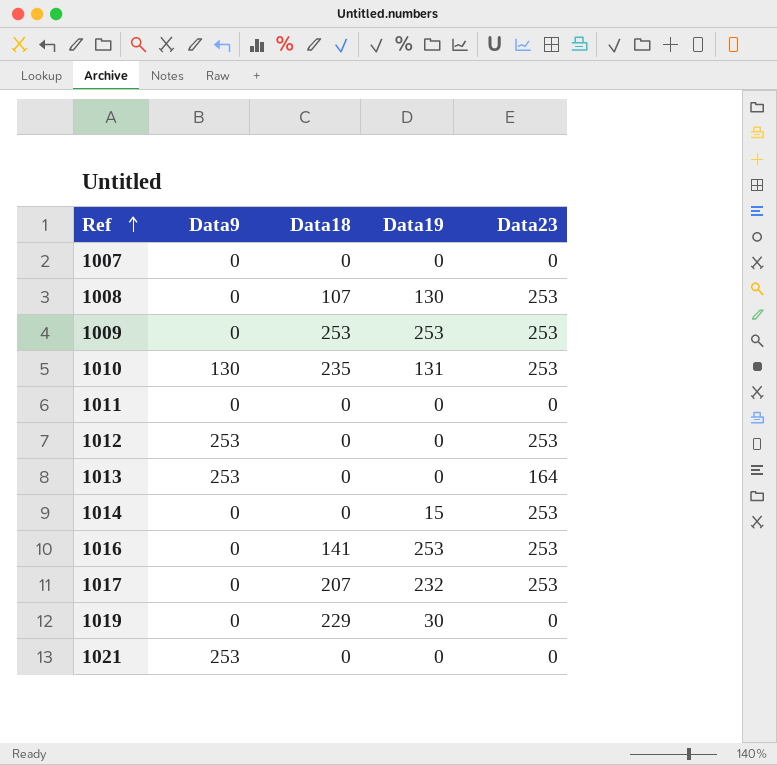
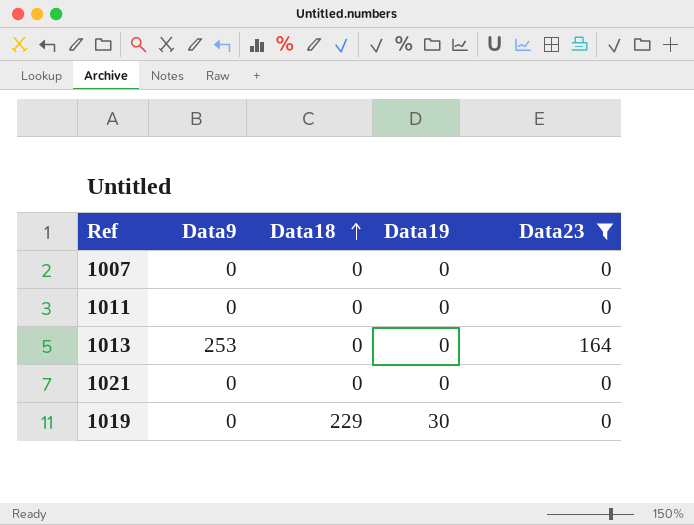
filter: none -> Data23 != 253
row order: Ref ascending -> Data18 ascending
1021 | Data9: 253 -> 0

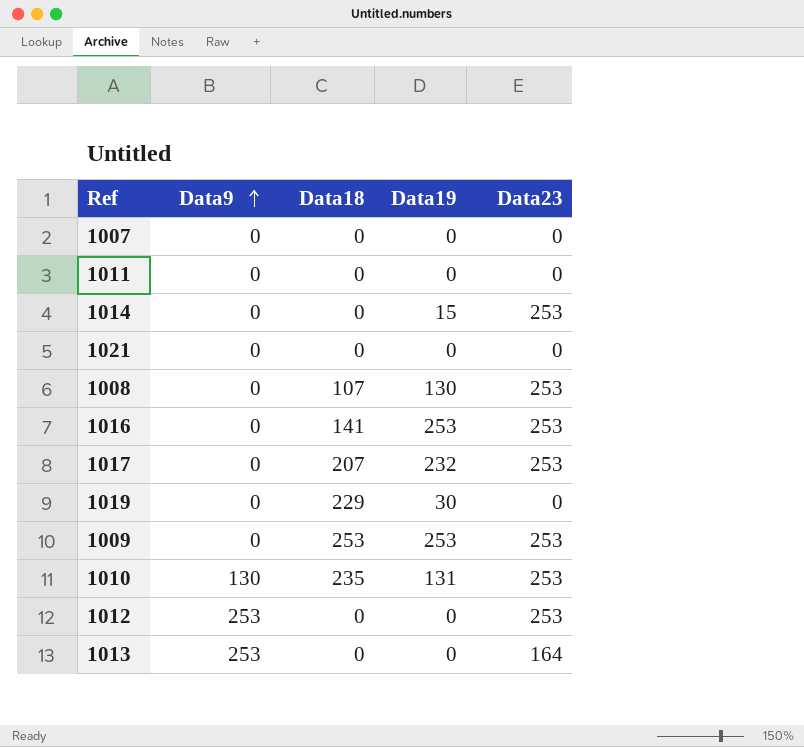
filter: Data23 != 253 -> none
row order: Data18 ascending -> Data9 ascending

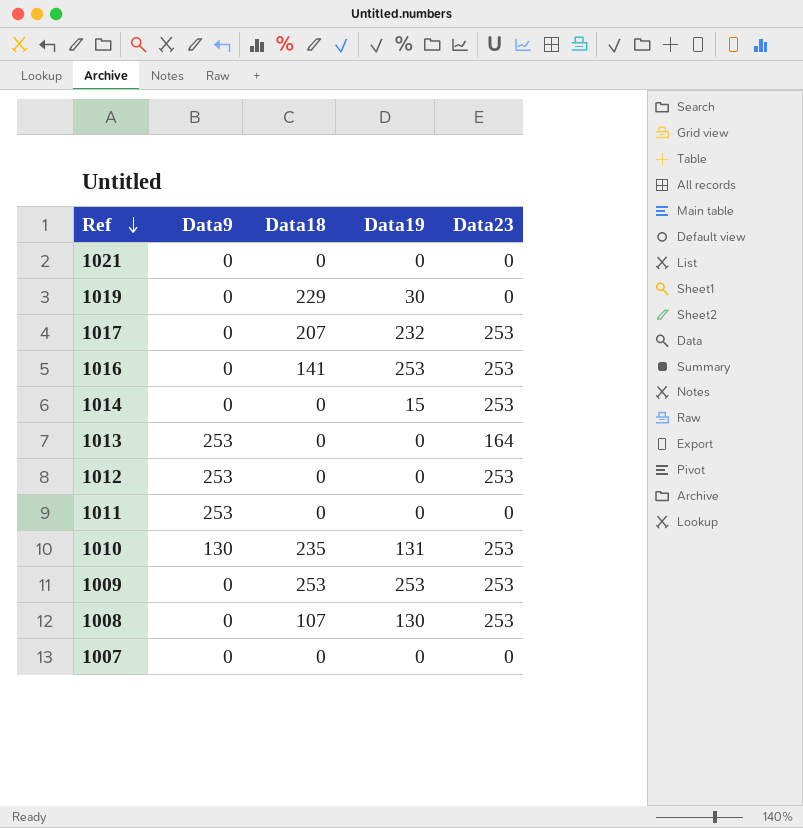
row order: Data9 ascending -> Ref descending
1011 | Data9: 0 -> 253

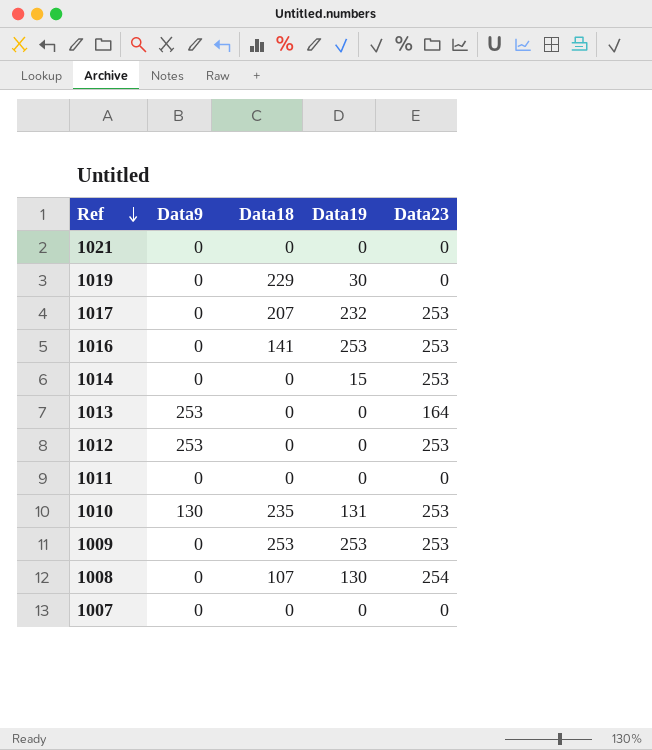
1011 | Data9: 253 -> 0
1008 | Data23: 253 -> 254

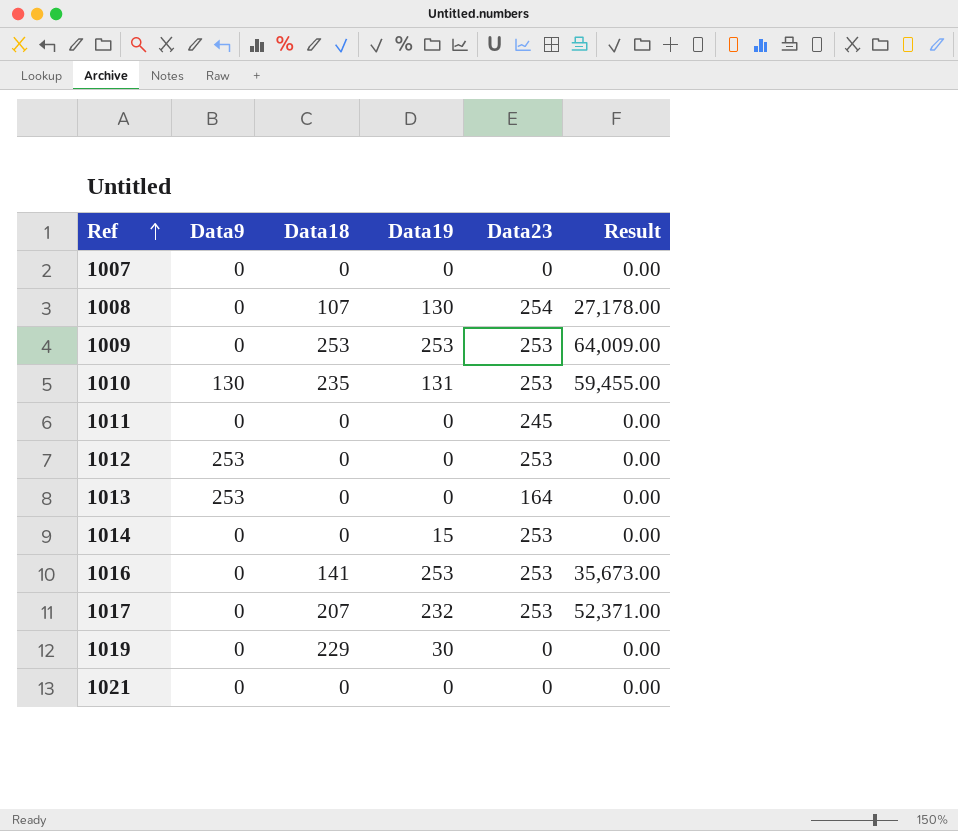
row order: Ref descending -> Ref ascending
column Result | formula: none -> [Data18] * [Data23]
1011 | Data23: 0 -> 245

